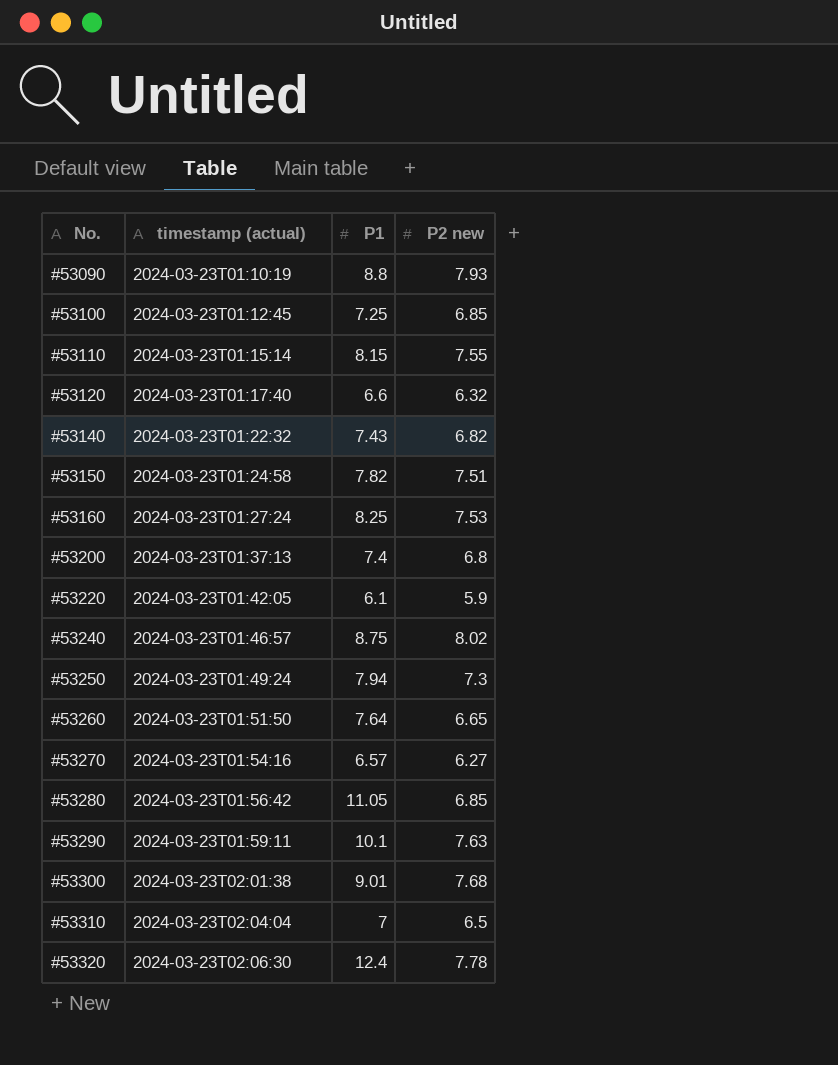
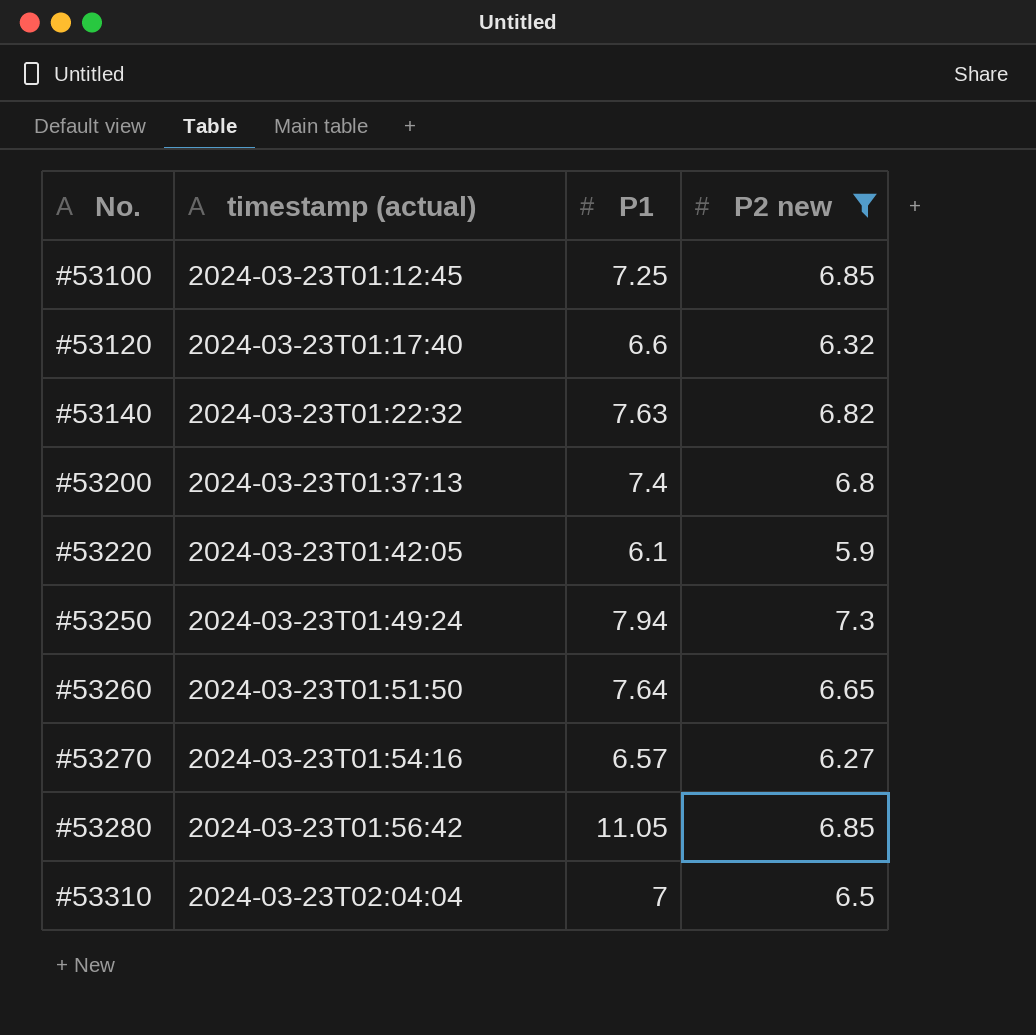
filter: none -> P2 new <= 7.3
#53140 | P1: 7.43 -> 7.63

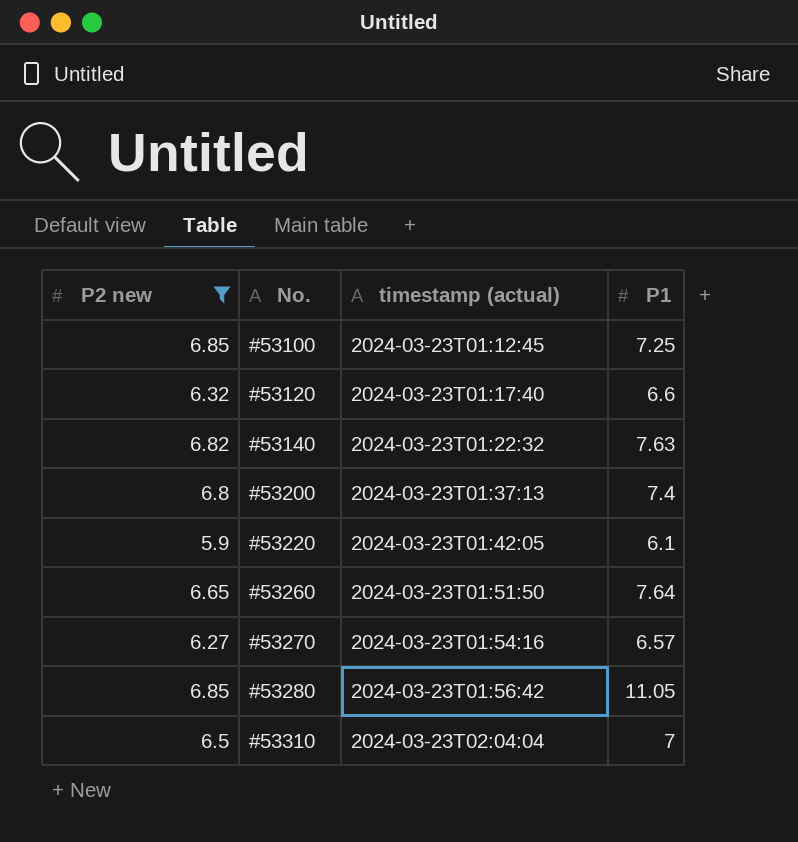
column P2 new | position: 4 -> 1
row #53250: 2024-03-23T01:49:24 | 7.94 | 7.3 -> none

